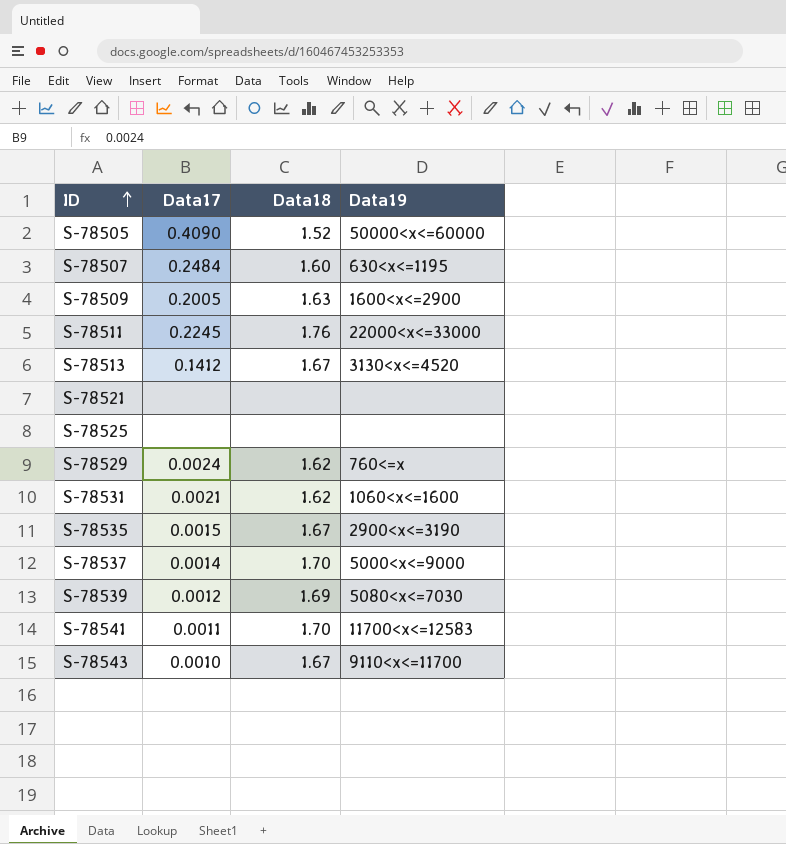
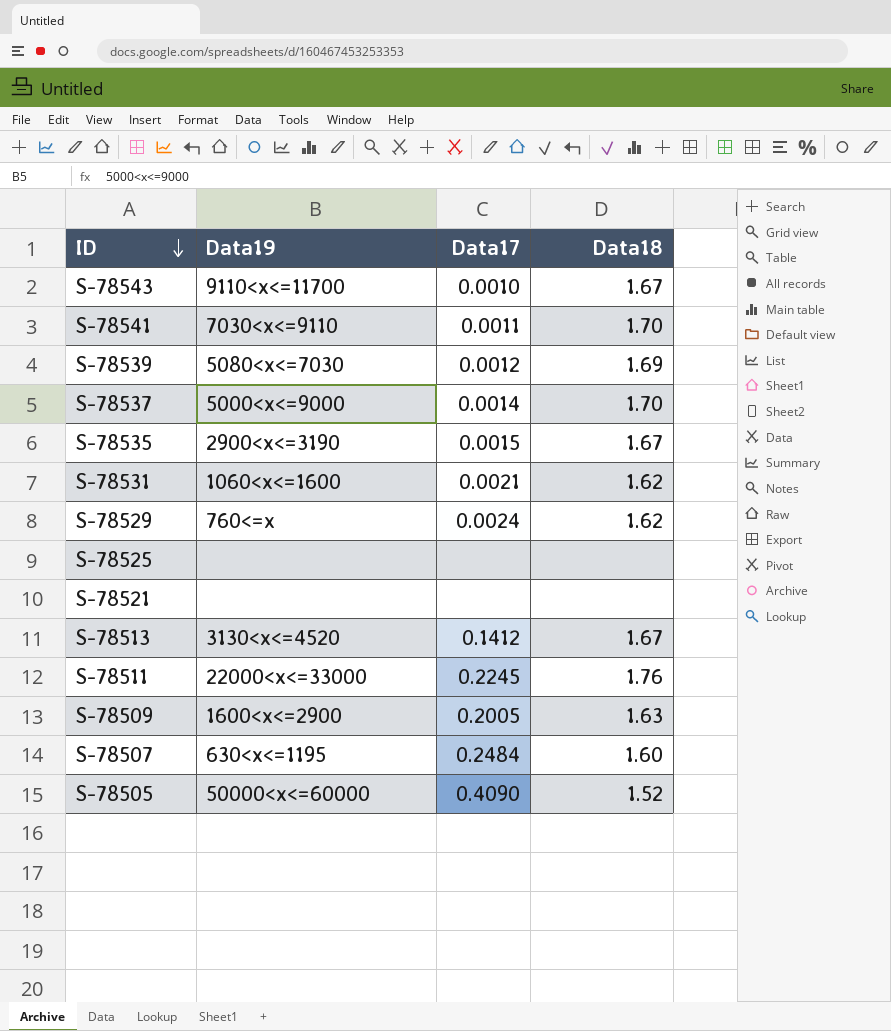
row order: ID ascending -> ID descending
column Data19 | position: 4 -> 2
S-78541 | Data19: 11700<x<=12583 -> 7030<x<=9110

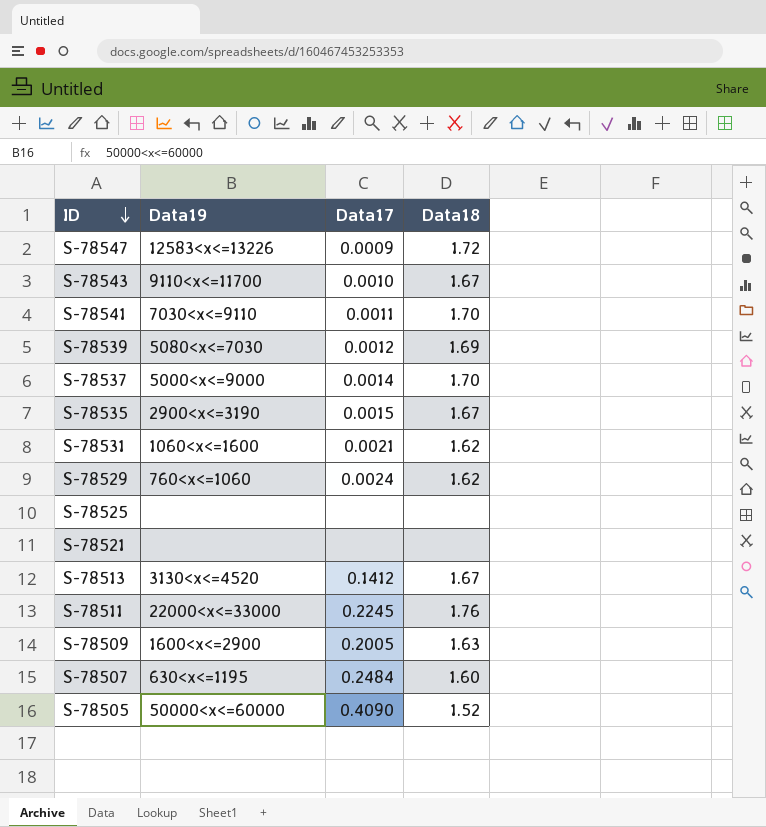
row S-78547: none -> 12583<x<=13226 | 0.0009 | 1.72
S-78529 | Data19: 760<=x -> 760<x<=1060

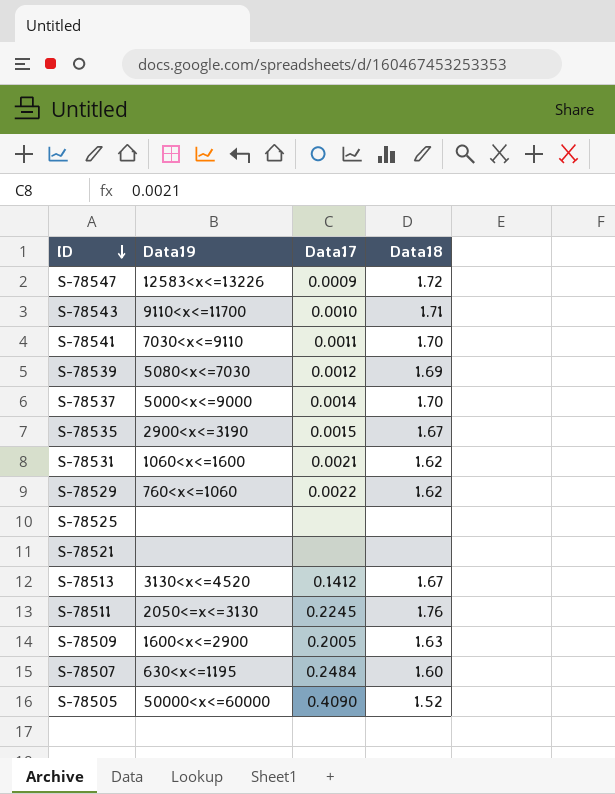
S-78543 | Data18: 1.67 -> 1.71
S-78529 | Data17: 0.0024 -> 0.0022
S-78511 | Data19: 22000<x<=33000 -> 2050<=x<=3130

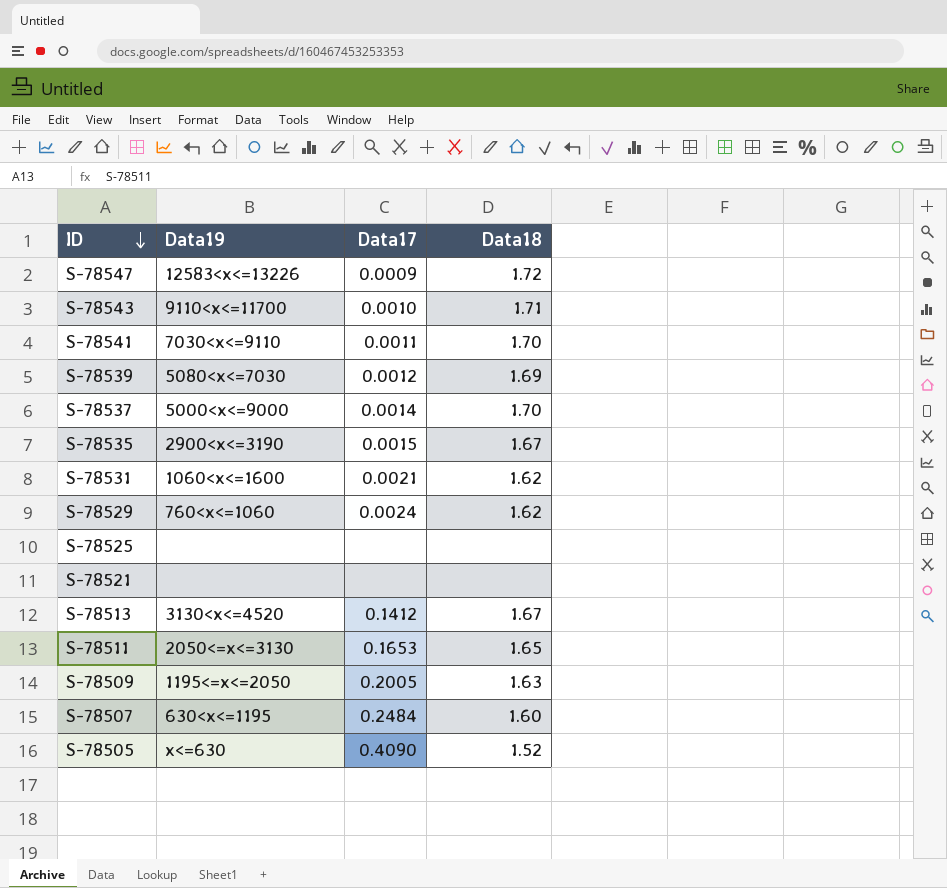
S-78529 | Data17: 0.0022 -> 0.0024
S-78511 | Data17: 0.2245 -> 0.1653
S-78511 | Data18: 1.76 -> 1.65
S-78509 | Data19: 1600<x<=2900 -> 1195<=x<=2050
S-78505 | Data19: 50000<x<=60000 -> x<=630

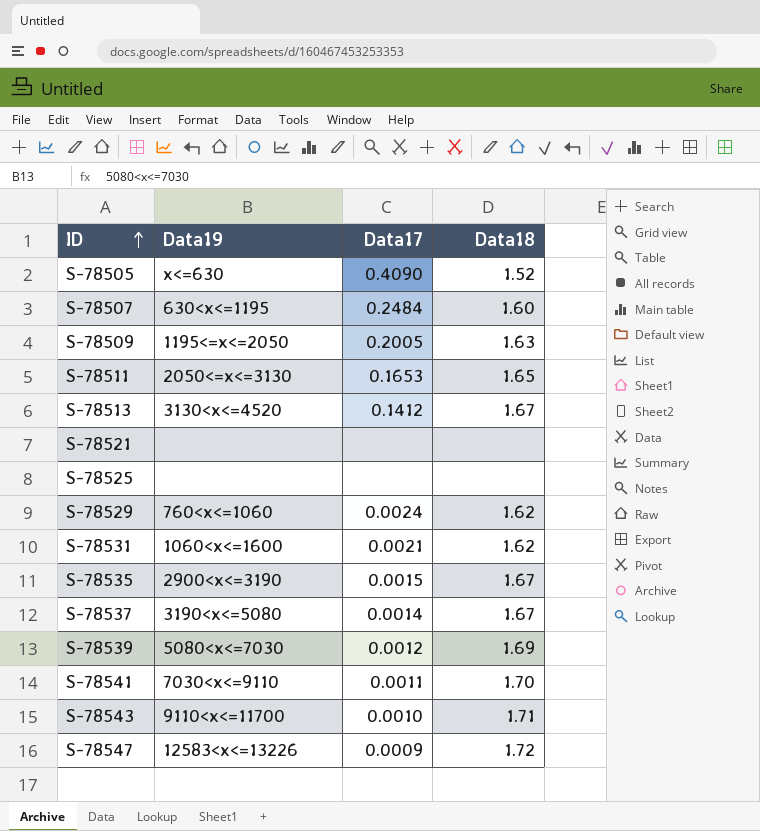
row order: ID descending -> ID ascending
S-78537 | Data19: 5000<x<=9000 -> 3190<x<=5080
S-78537 | Data18: 1.70 -> 1.67

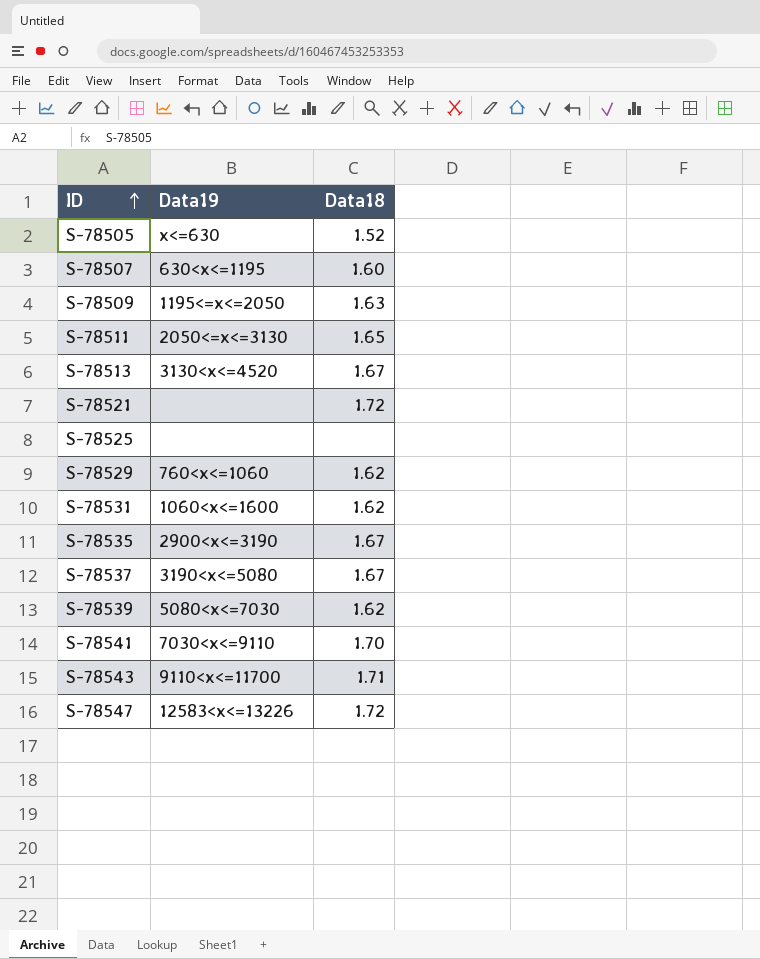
column Data17 | position: 3 -> none
S-78521 | Data18: none -> 1.72
S-78539 | Data18: 1.69 -> 1.62

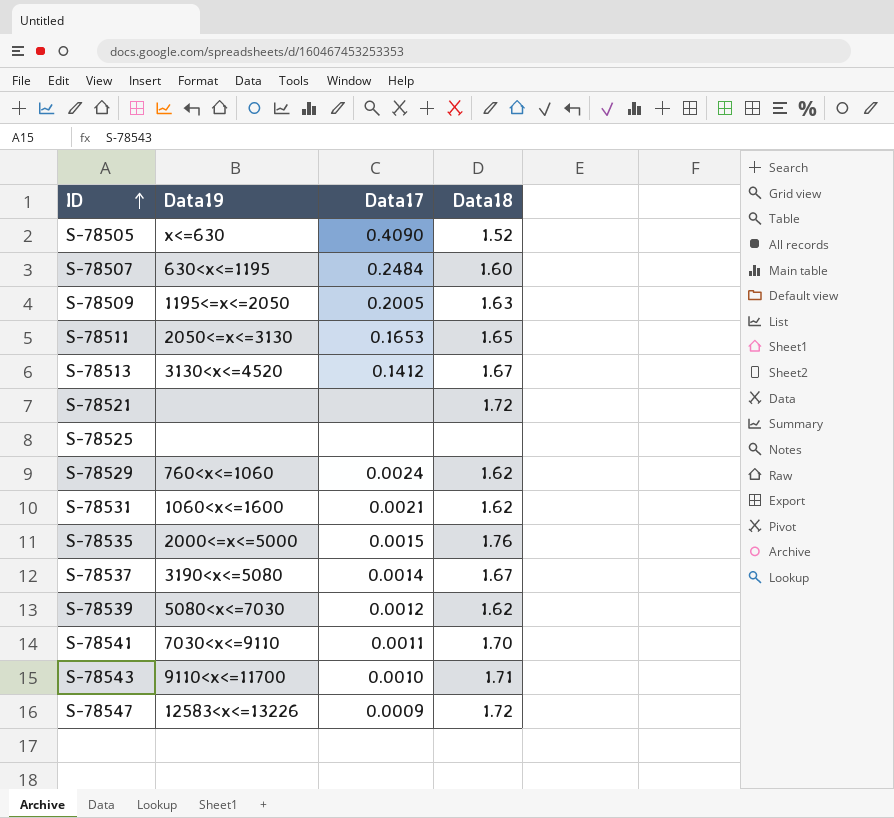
column Data17 | position: none -> 3
S-78535 | Data19: 2900<x<=3190 -> 2000<=x<=5000
S-78535 | Data18: 1.67 -> 1.76

